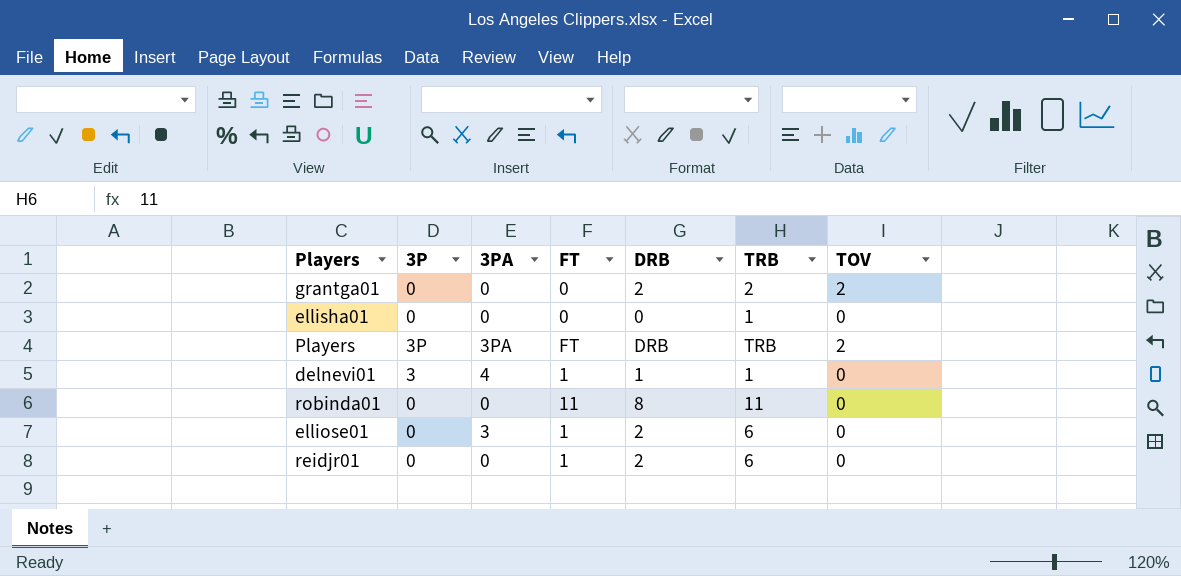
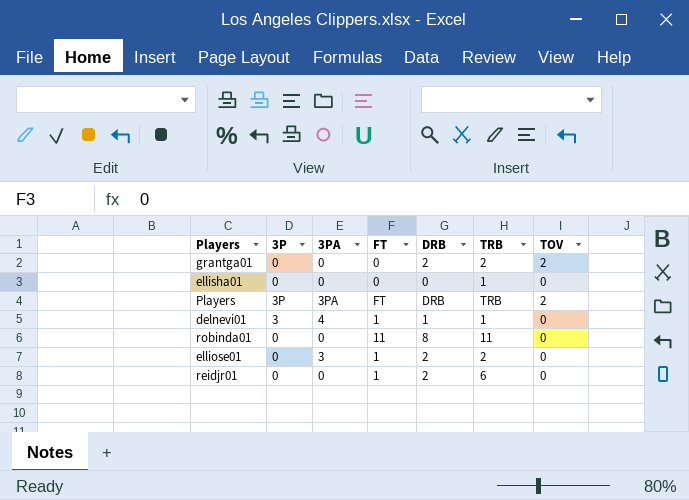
elliose01 | TRB: 6 -> 2

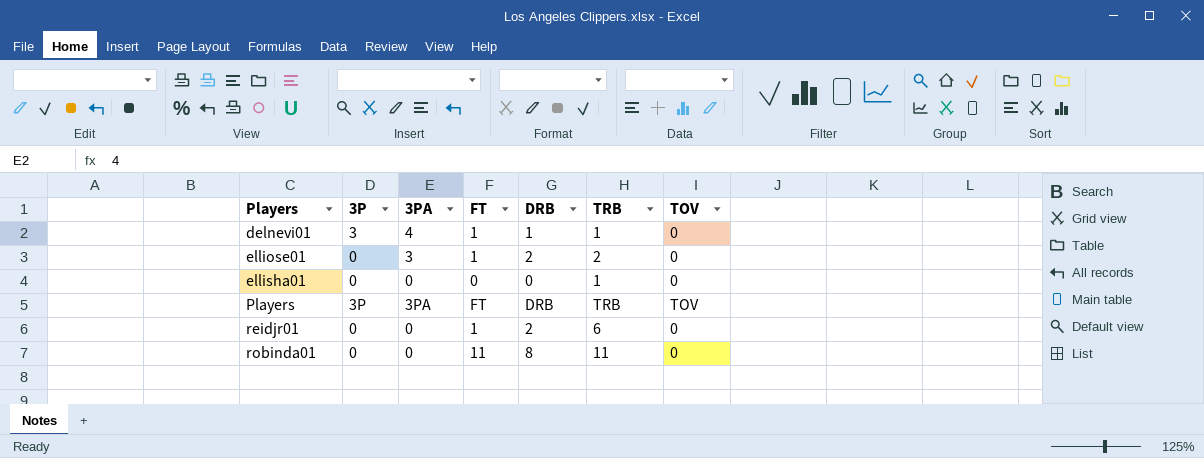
row order: none -> Players ascending
row grantga01: 0 | 0 | 0 | 2 | 2 | 2 -> none
Players | TOV: 2 -> TOV

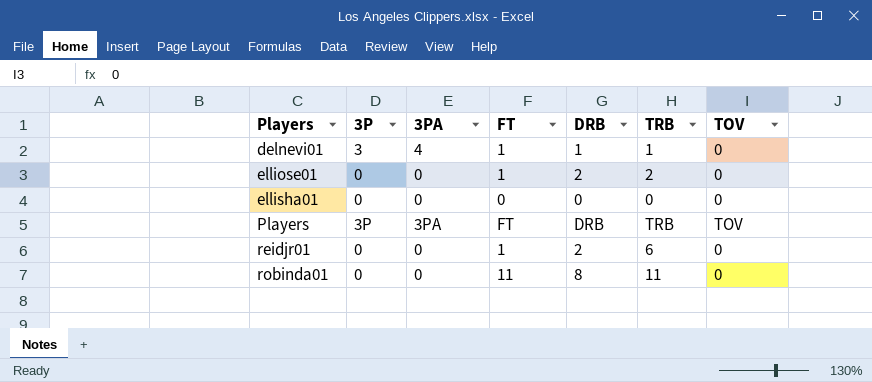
elliose01 | 3PA: 3 -> 0
ellisha01 | TRB: 1 -> 0

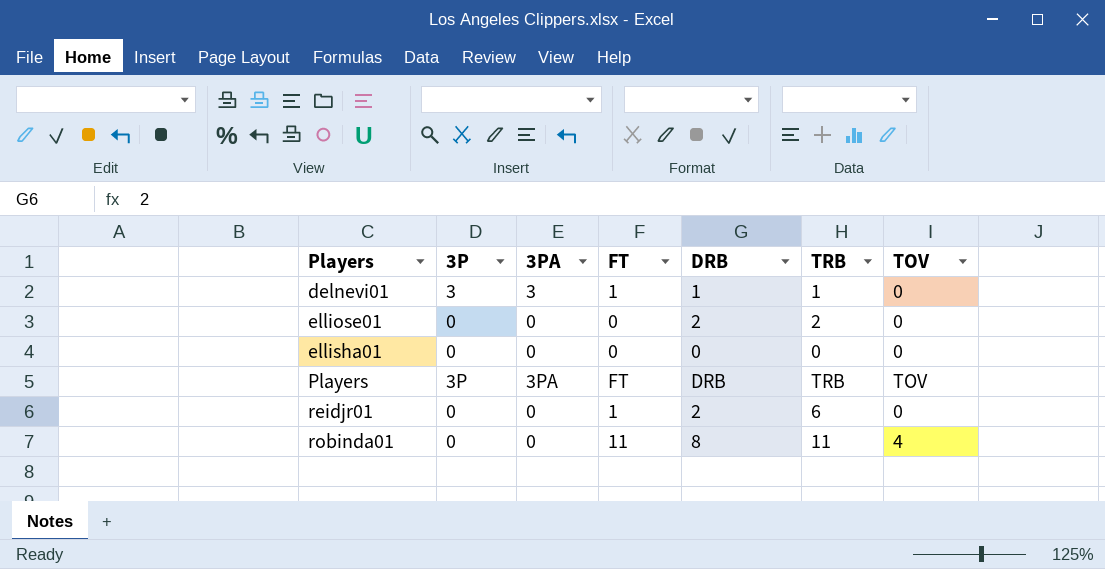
delnevi01 | 3PA: 4 -> 3
elliose01 | FT: 1 -> 0
robinda01 | TOV: 0 -> 4

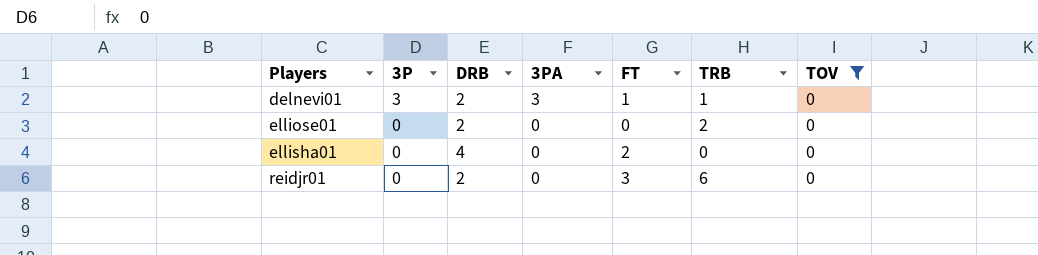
filter: none -> TOV = 0
column DRB | position: 5 -> 3
delnevi01 | DRB: 1 -> 2
ellisha01 | DRB: 0 -> 4
ellisha01 | FT: 0 -> 2
reidjr01 | FT: 1 -> 3

